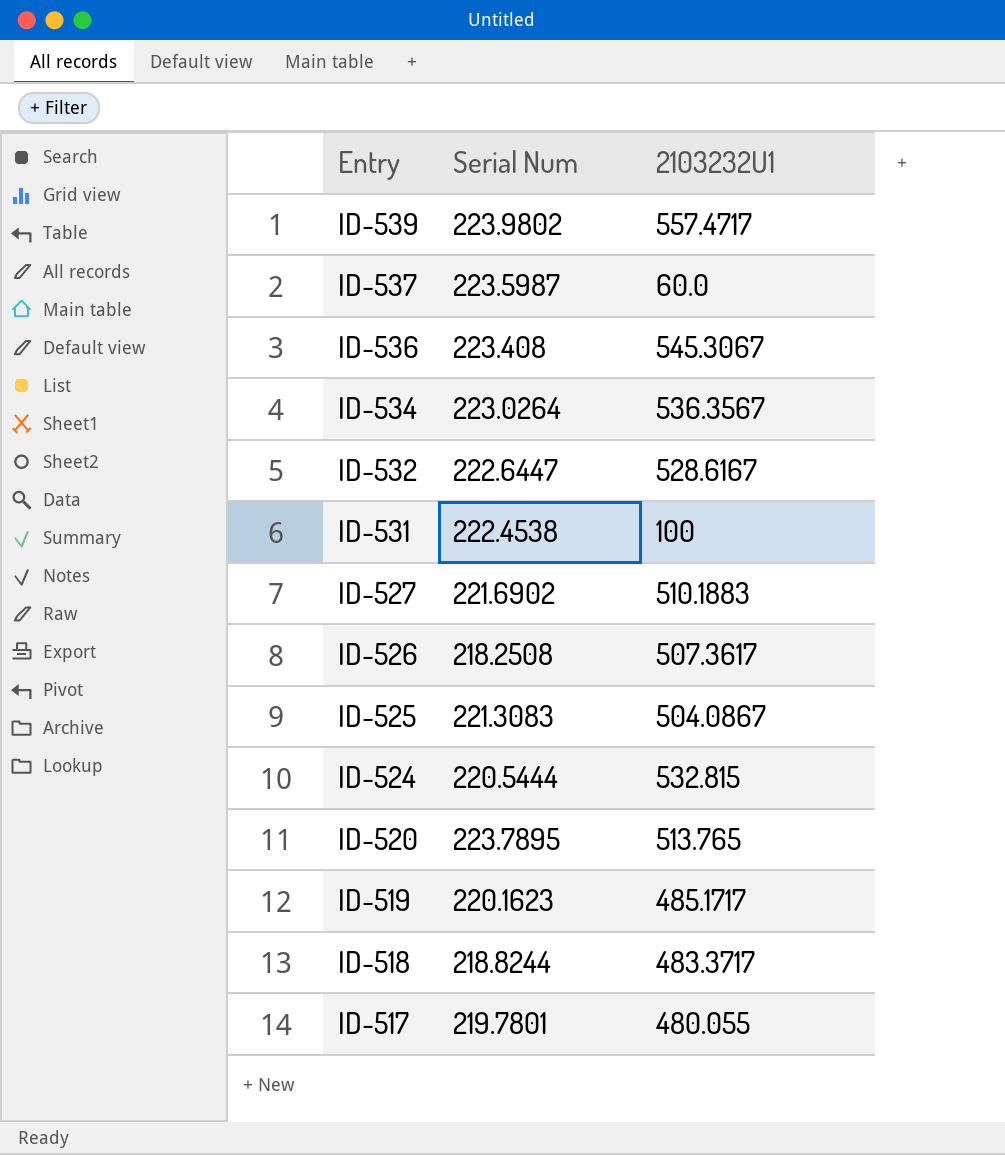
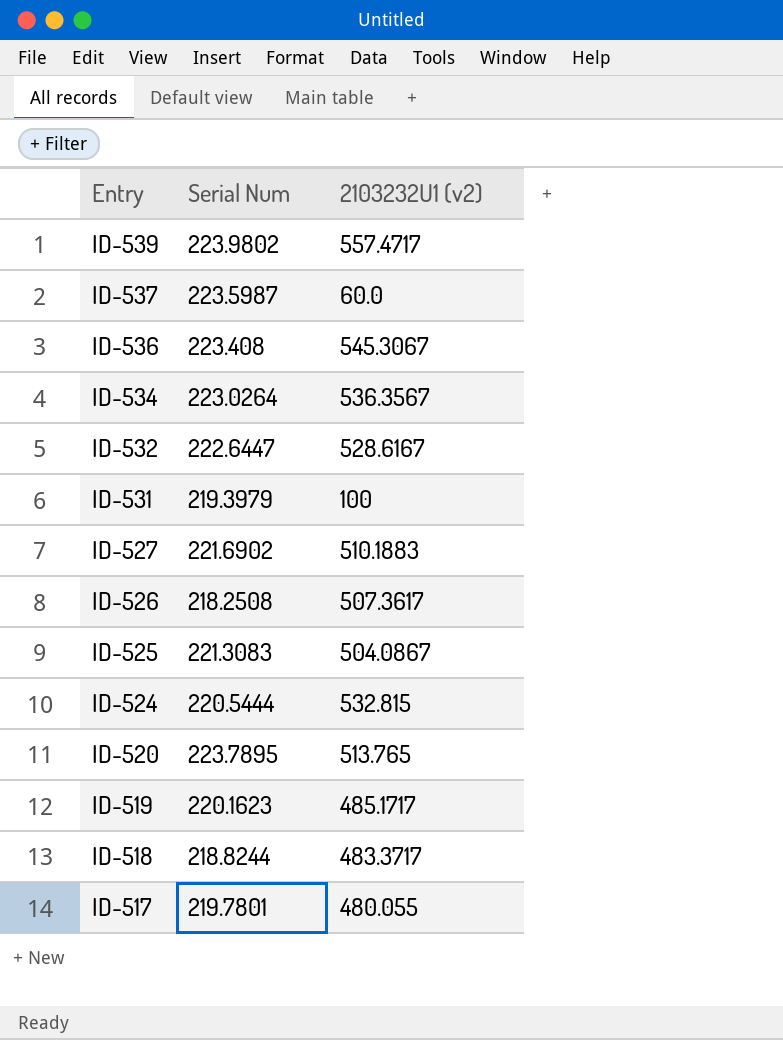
column name: 2103232U1 -> 2103232U1 (v2)
ID-531 | Serial Num: 222.4538 -> 219.3979

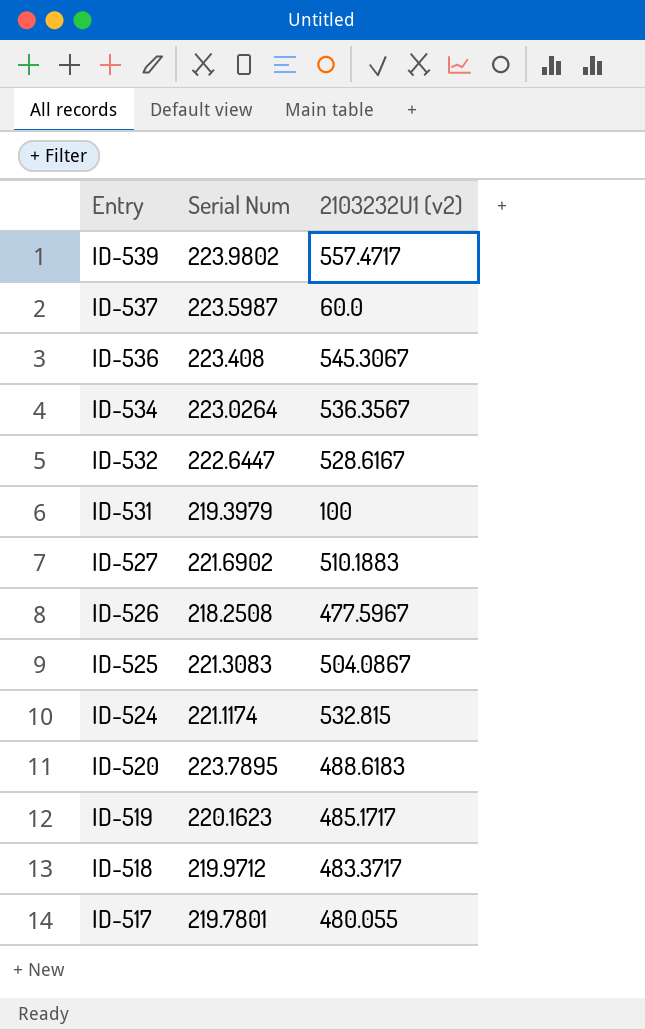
ID-526 | 2103232U1 (v2): 507.3617 -> 477.5967
ID-524 | Serial Num: 220.5444 -> 221.1174
ID-520 | 2103232U1 (v2): 513.765 -> 488.6183
ID-518 | Serial Num: 218.8244 -> 219.9712

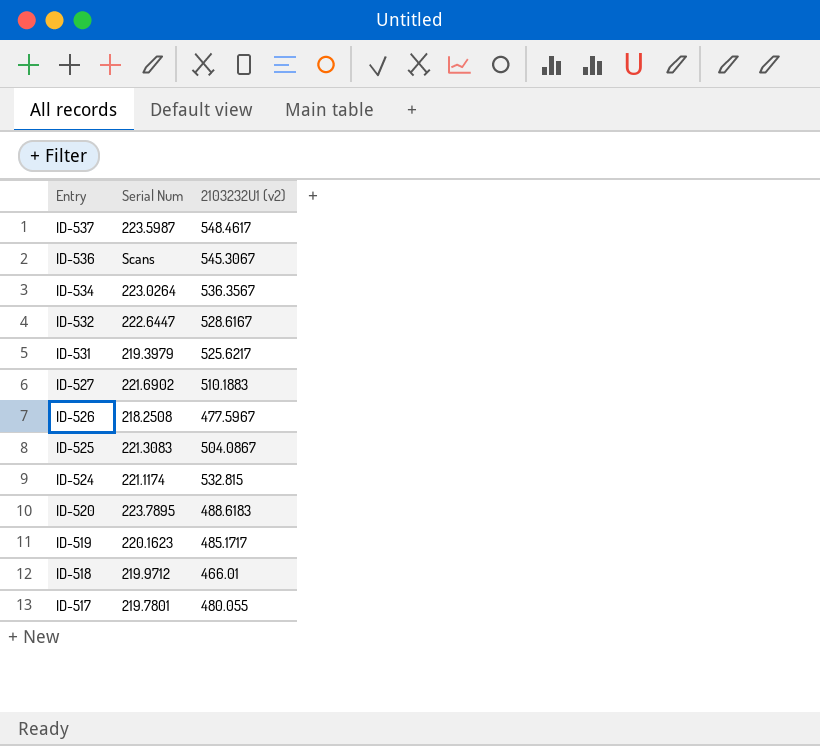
row ID-539: 223.9802 | 557.4717 -> none
ID-537 | 2103232U1 (v2): 60.0 -> 548.4617
ID-536 | Serial Num: 223.408 -> Scans
ID-531 | 2103232U1 (v2): 100 -> 525.6217
ID-518 | 2103232U1 (v2): 483.3717 -> 466.01

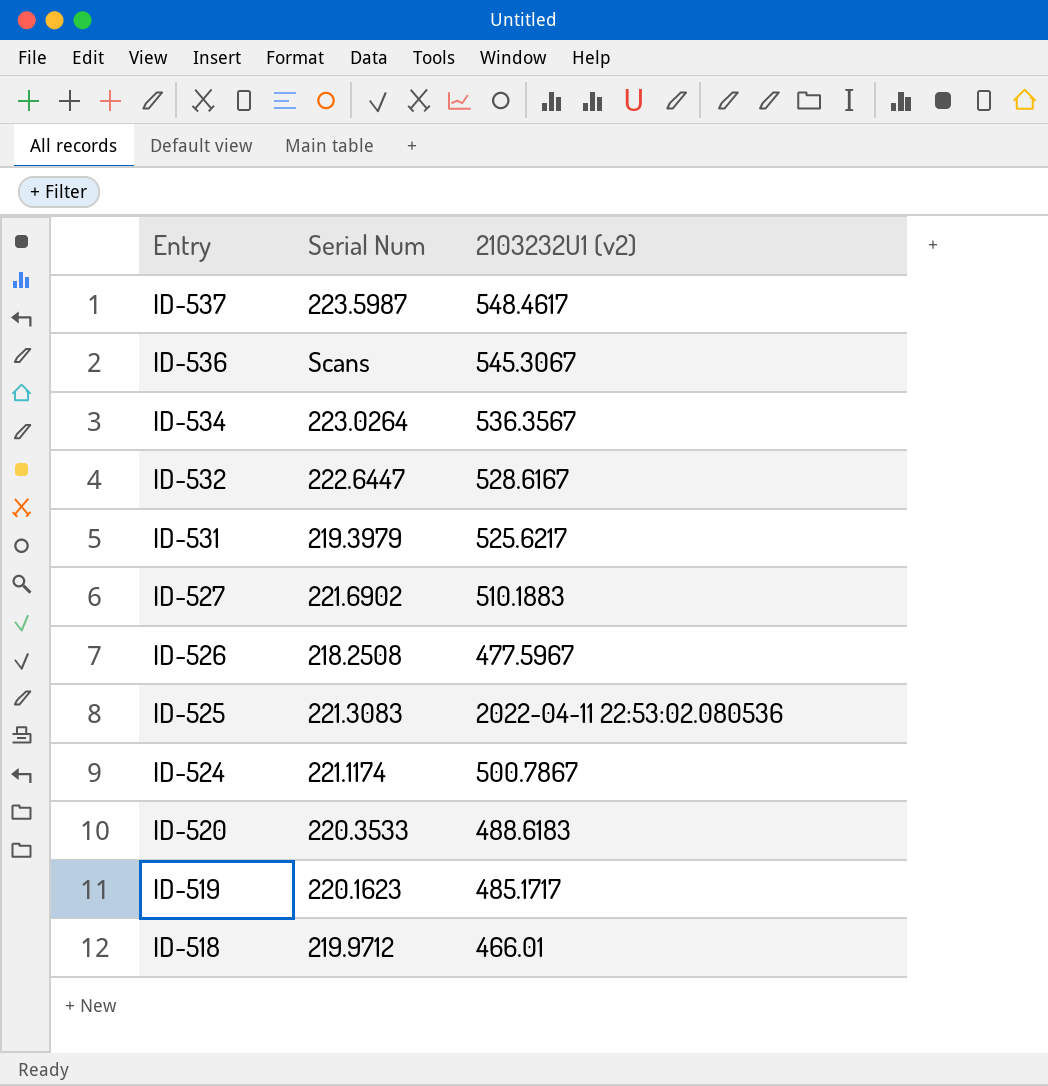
row ID-517: 219.7801 | 480.055 -> none
ID-525 | 2103232U1 (v2): 504.0867 -> 2022-04-11 22:53:02.080536
ID-524 | 2103232U1 (v2): 532.815 -> 500.7867
ID-520 | Serial Num: 223.7895 -> 220.3533

